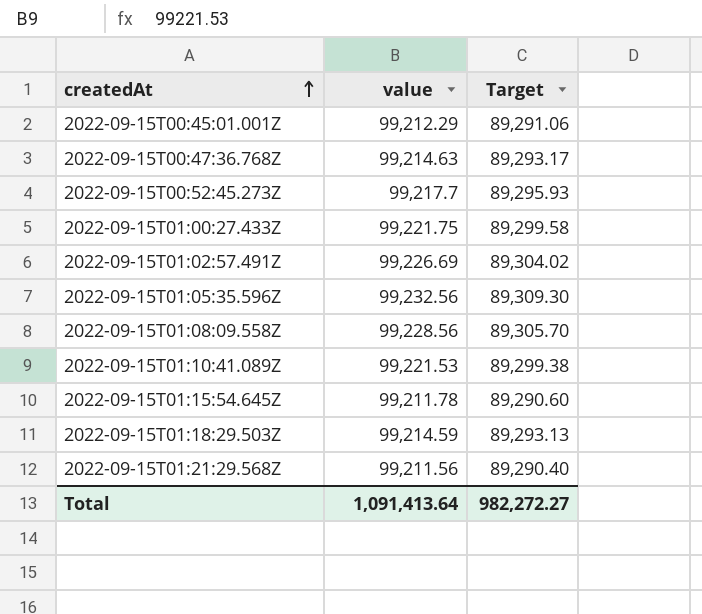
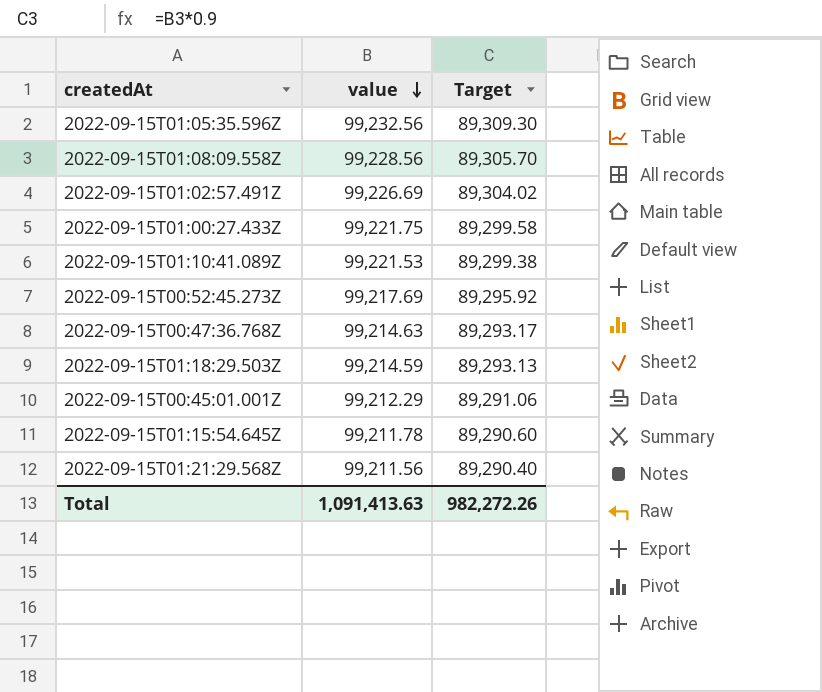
row order: createdAt ascending -> value descending
2022-09-15T00:52:45.273Z | value: 99,217.7 -> 99,217.69
2022-09-15T00:52:45.273Z | Target: 89,295.93 -> 89,295.92
Total | value: 1,091,413.64 -> 1,091,413.63
Total | Target: 982,272.27 -> 982,272.26

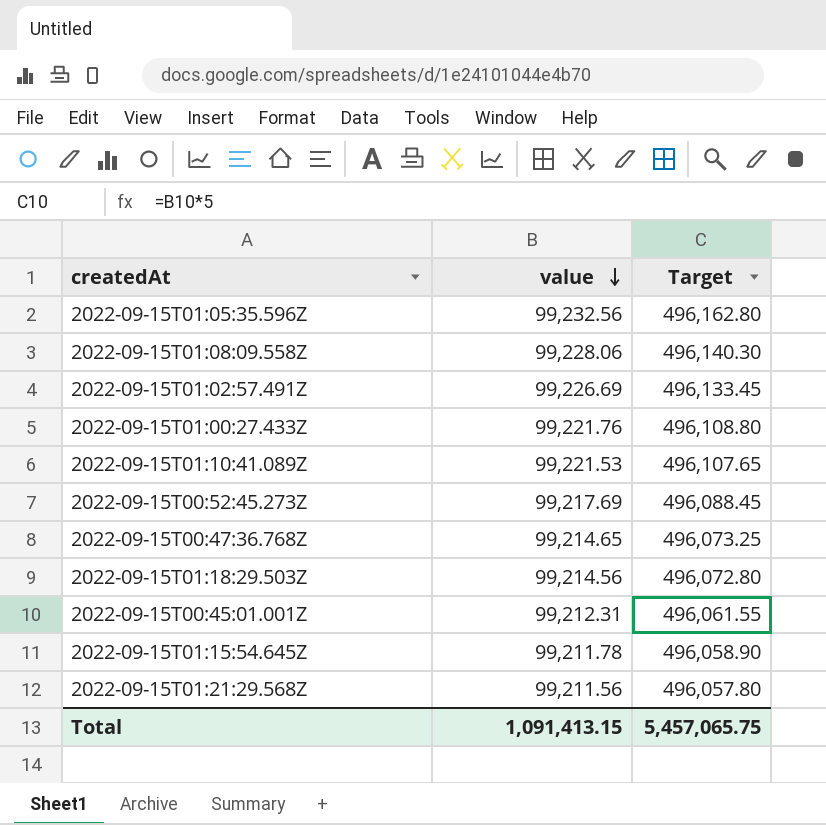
column Target | formula: [value] * 0.9 -> [value] * 5
2022-09-15T01:08:09.558Z | value: 99,228.56 -> 99,228.06
2022-09-15T01:00:27.433Z | value: 99,221.75 -> 99,221.76
2022-09-15T00:47:36.768Z | value: 99,214.63 -> 99,214.65
2022-09-15T01:18:29.503Z | value: 99,214.59 -> 99,214.56
2022-09-15T00:45:01.001Z | value: 99,212.29 -> 99,212.31
Total | value: 1,091,413.63 -> 1,091,413.15
Total | Target: 982,272.26 -> 5,457,065.75

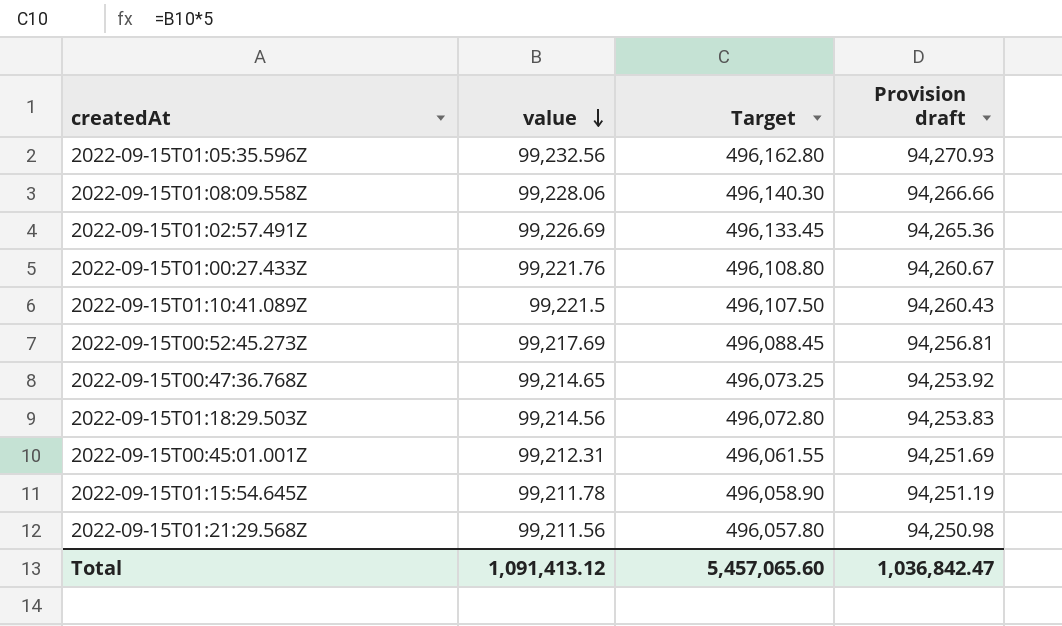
column Provision draft | formula: none -> [value] * 0.95
2022-09-15T01:10:41.089Z | value: 99,221.53 -> 99,221.5
2022-09-15T01:10:41.089Z | Target: 496,107.65 -> 496,107.50
Total | value: 1,091,413.15 -> 1,091,413.12
Total | Target: 5,457,065.75 -> 5,457,065.60

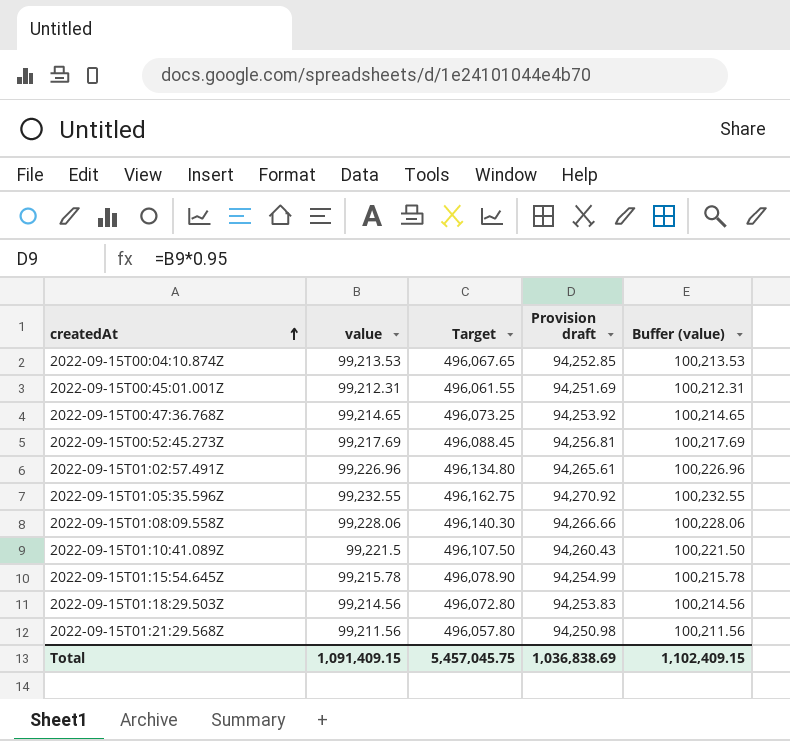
row order: value descending -> createdAt ascending
column Buffer (value) | formula: none -> [value] + 1000
row 2022-09-15T01:00:27.433Z: 99,221.76 | 496,108.80 | 94,260.67 -> none
row 2022-09-15T00:04:10.874Z: none -> 99,213.53 | 496,067.65 | 94,252.85 | 100,213.53
2022-09-15T01:02:57.491Z | value: 99,226.69 -> 99,226.96
2022-09-15T01:02:57.491Z | Target: 496,133.45 -> 496,134.80
2022-09-15T01:02:57.491Z | Provision draft: 94,265.36 -> 94,265.61
2022-09-15T01:05:35.596Z | value: 99,232.56 -> 99,232.55
2022-09-15T01:05:35.596Z | Target: 496,162.80 -> 496,162.75
2022-09-15T01:05:35.596Z | Provision draft: 94,270.93 -> 94,270.92
2022-09-15T01:15:54.645Z | value: 99,211.78 -> 99,215.78
2022-09-15T01:15:54.645Z | Target: 496,058.90 -> 496,078.90
2022-09-15T01:15:54.645Z | Provision draft: 94,251.19 -> 94,254.99
Total | value: 1,091,413.12 -> 1,091,409.15
Total | Target: 5,457,065.60 -> 5,457,045.75
Total | Provision draft: 1,036,842.47 -> 1,036,838.69

